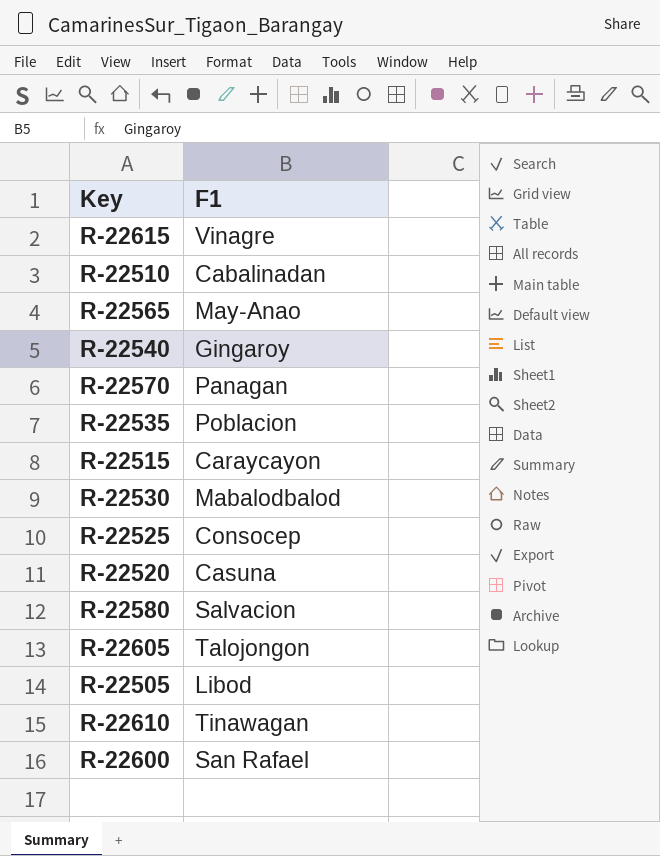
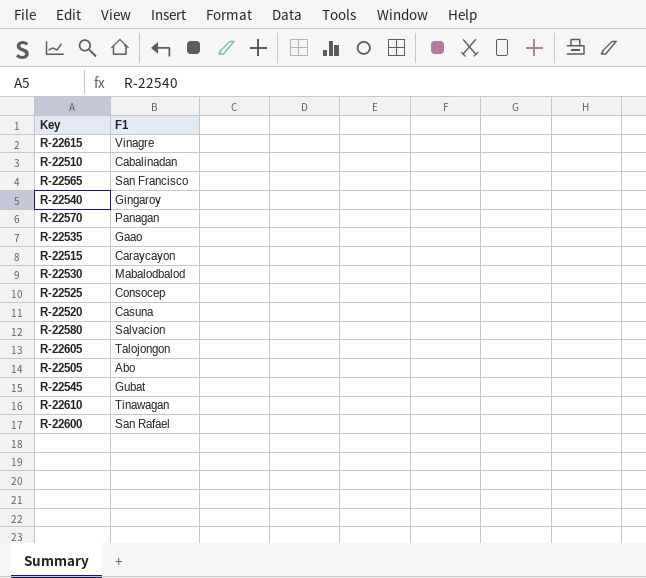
R-22565 | F1: May-Anao -> San Francisco
R-22535 | F1: Poblacion -> Gaao
R-22505 | F1: Libod -> Abo
row R-22545: none -> Gubat

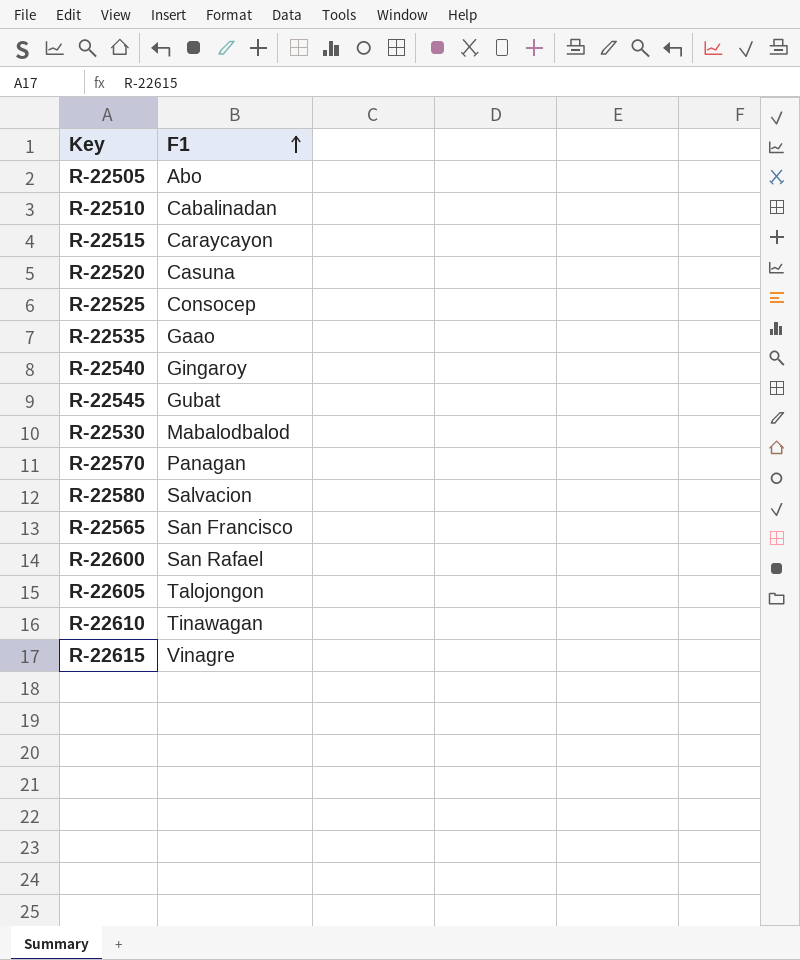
row order: none -> F1 ascending

